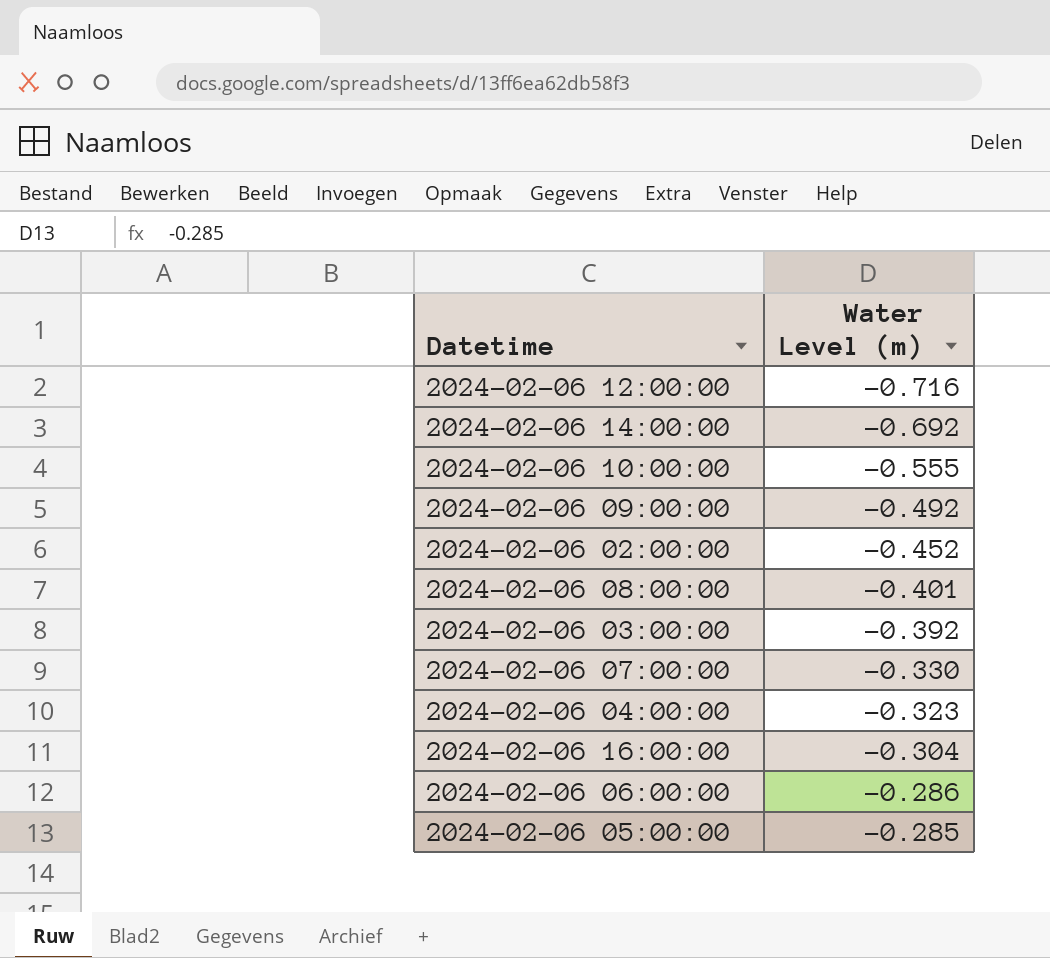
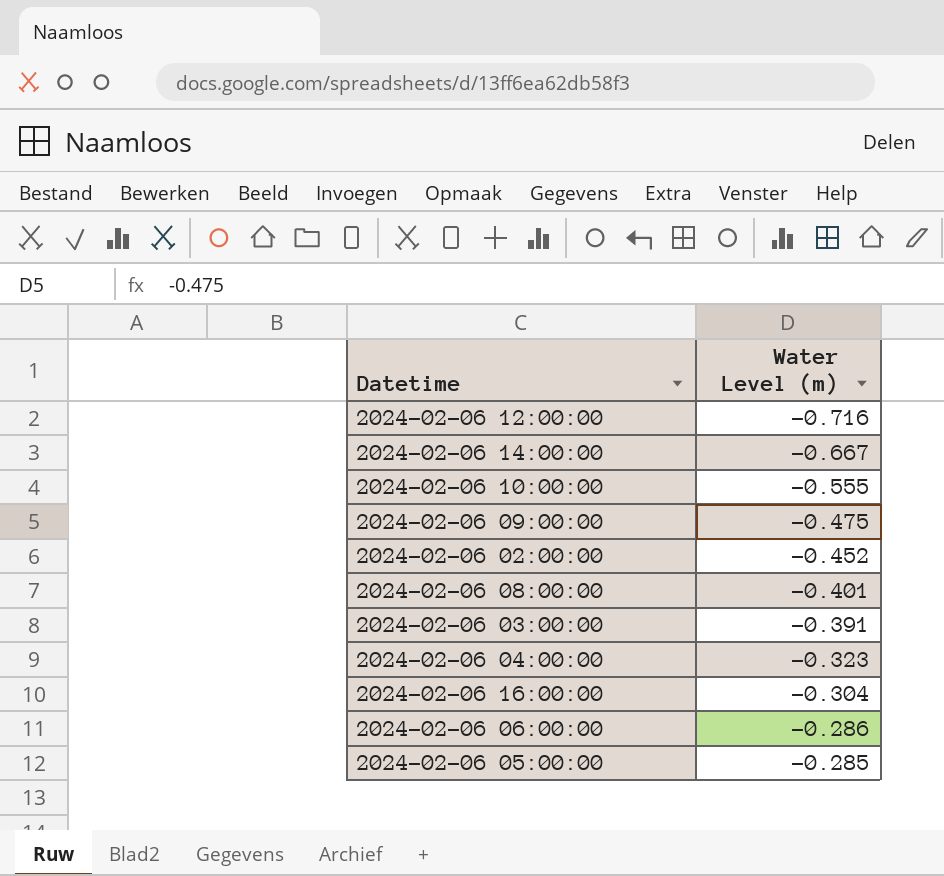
row 2024-02-06 07:00:00: -0.330 -> none
2024-02-06 14:00:00 | Water Level (m): -0.692 -> -0.667
2024-02-06 09:00:00 | Water Level (m): -0.492 -> -0.475
2024-02-06 03:00:00 | Water Level (m): -0.392 -> -0.391

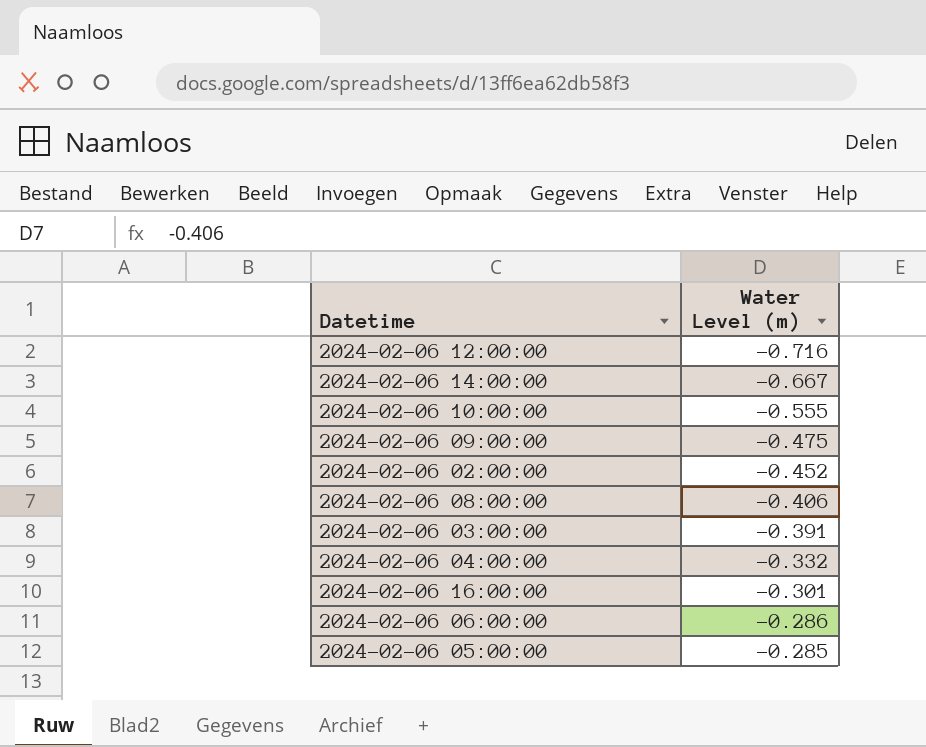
2024-02-06 08:00:00 | Water Level (m): -0.401 -> -0.406
2024-02-06 04:00:00 | Water Level (m): -0.323 -> -0.332
2024-02-06 16:00:00 | Water Level (m): -0.304 -> -0.301

